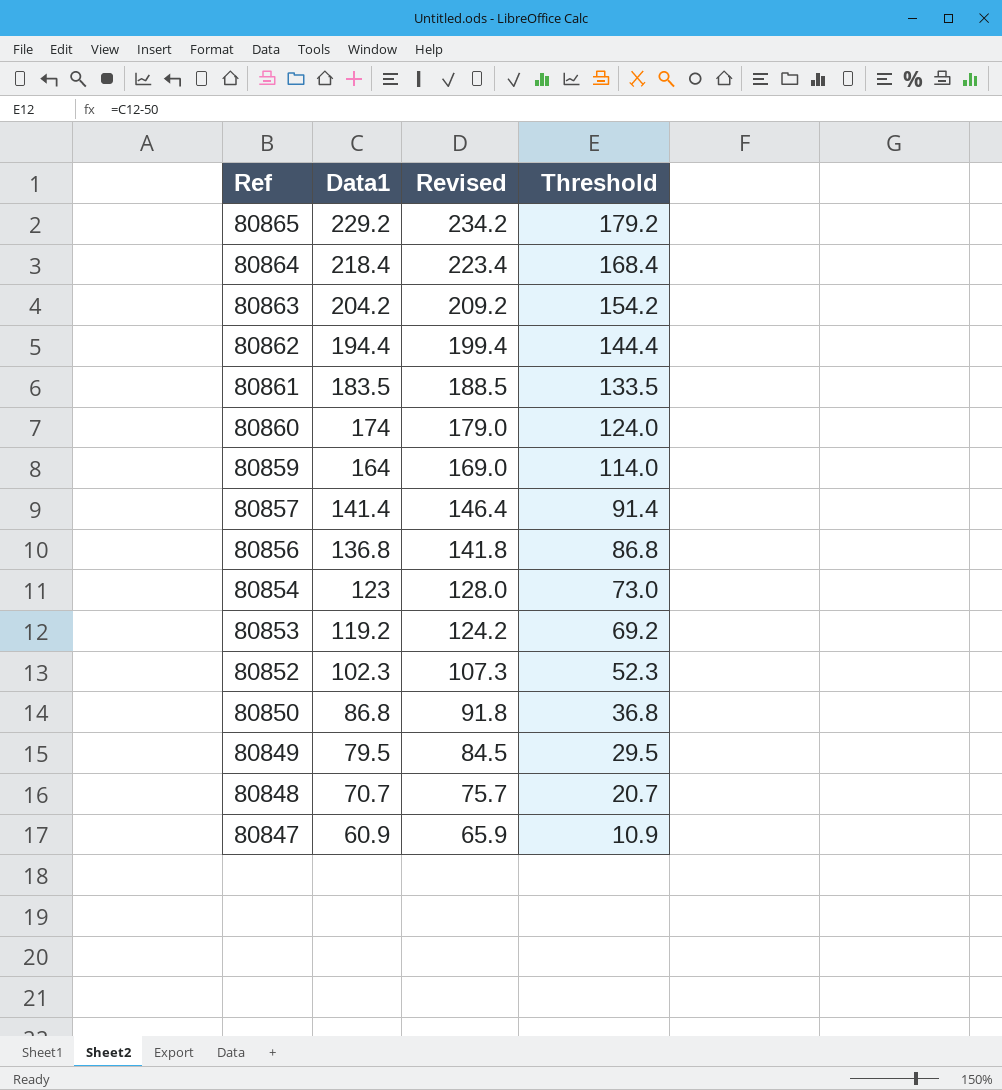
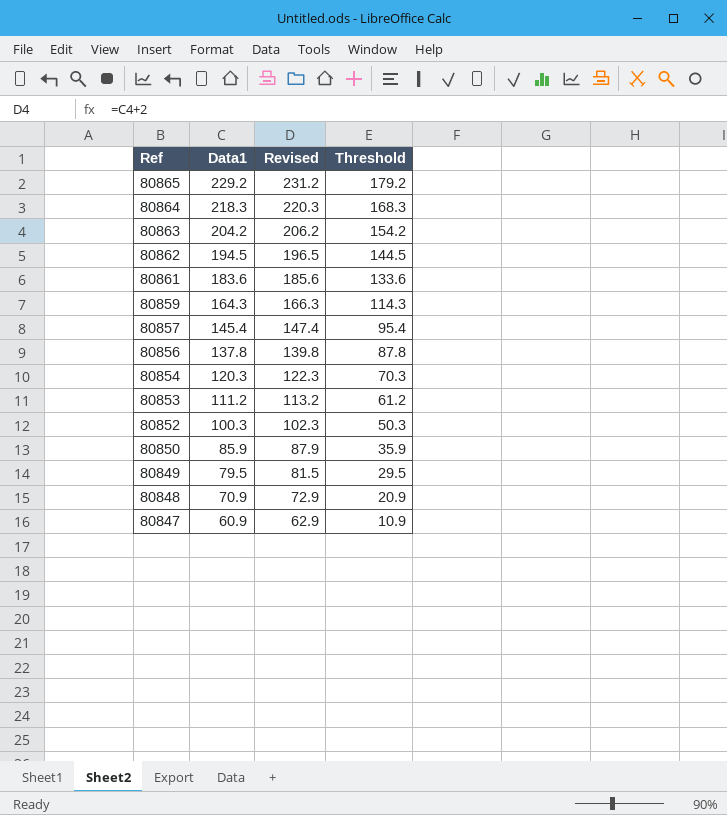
column Revised | formula: [Data1] + 5 -> [Data1] + 2
row 80860: 174 | 179.0 | 124.0 -> none
80864 | Data1: 218.4 -> 218.3
80864 | Threshold: 168.4 -> 168.3
80862 | Data1: 194.4 -> 194.5
80862 | Threshold: 144.4 -> 144.5
80861 | Data1: 183.5 -> 183.6
80861 | Threshold: 133.5 -> 133.6
80859 | Data1: 164 -> 164.3
80859 | Threshold: 114.0 -> 114.3
80857 | Data1: 141.4 -> 145.4
80857 | Threshold: 91.4 -> 95.4
80856 | Data1: 136.8 -> 137.8
80856 | Threshold: 86.8 -> 87.8
80854 | Data1: 123 -> 120.3
80854 | Threshold: 73.0 -> 70.3
80853 | Data1: 119.2 -> 111.2
80853 | Threshold: 69.2 -> 61.2
80852 | Data1: 102.3 -> 100.3
80852 | Threshold: 52.3 -> 50.3
80850 | Data1: 86.8 -> 85.9
80850 | Threshold: 36.8 -> 35.9
80848 | Data1: 70.7 -> 70.9
80848 | Threshold: 20.7 -> 20.9

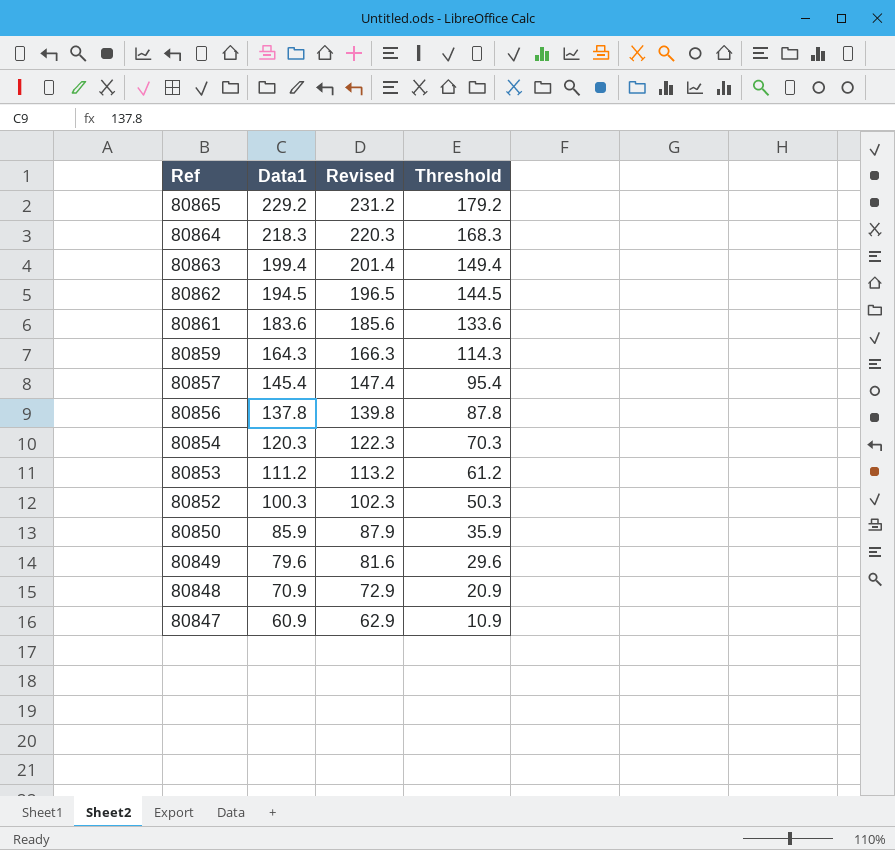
80863 | Data1: 204.2 -> 199.4
80863 | Revised: 206.2 -> 201.4
80863 | Threshold: 154.2 -> 149.4
80849 | Data1: 79.5 -> 79.6
80849 | Revised: 81.5 -> 81.6
80849 | Threshold: 29.5 -> 29.6

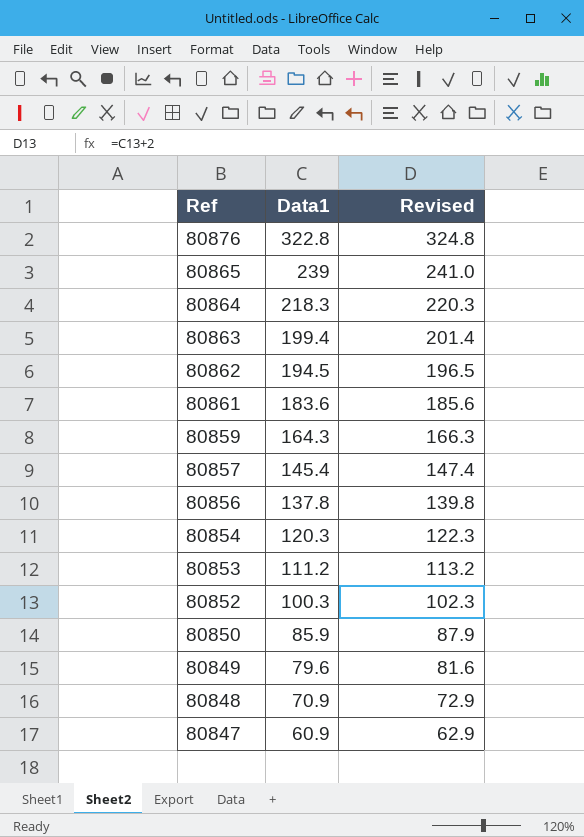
column Threshold | formula: [Data1] - 50 -> none
row 80876: none -> 322.8 | 324.8
80865 | Data1: 229.2 -> 239
80865 | Revised: 231.2 -> 241.0

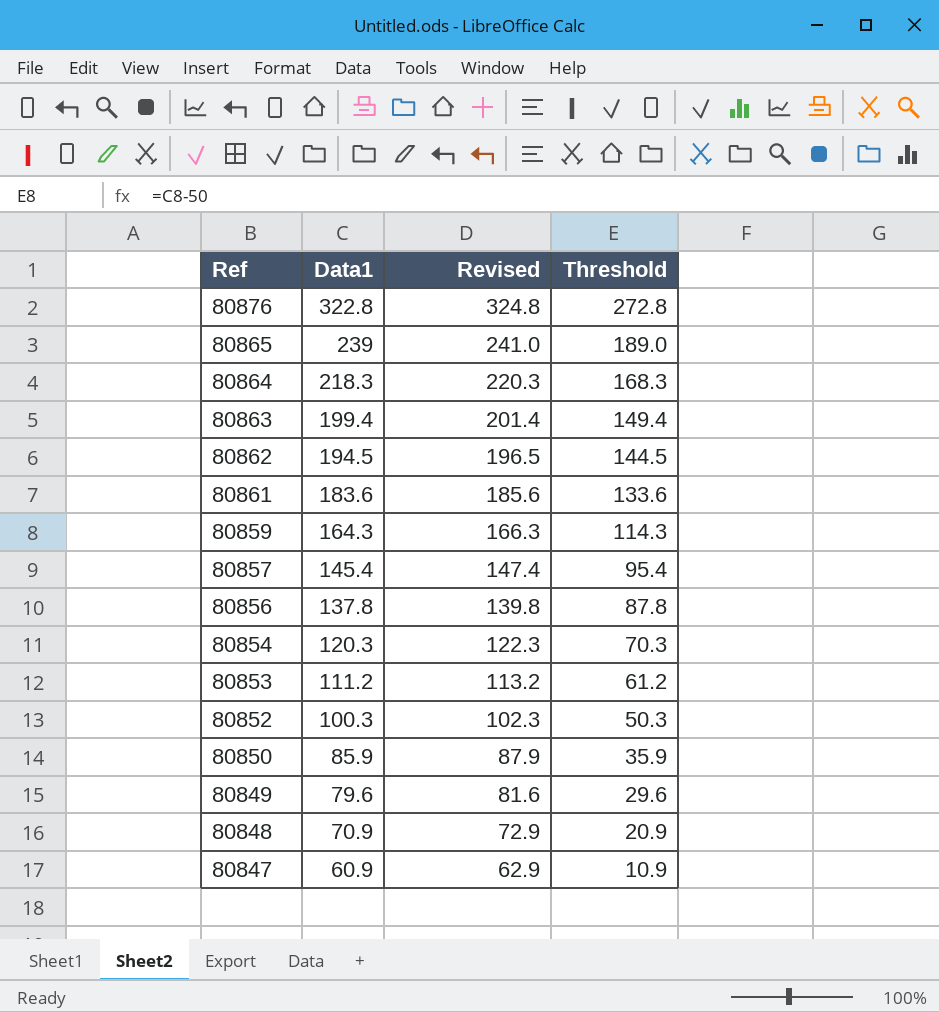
column Threshold | formula: none -> [Data1] - 50

